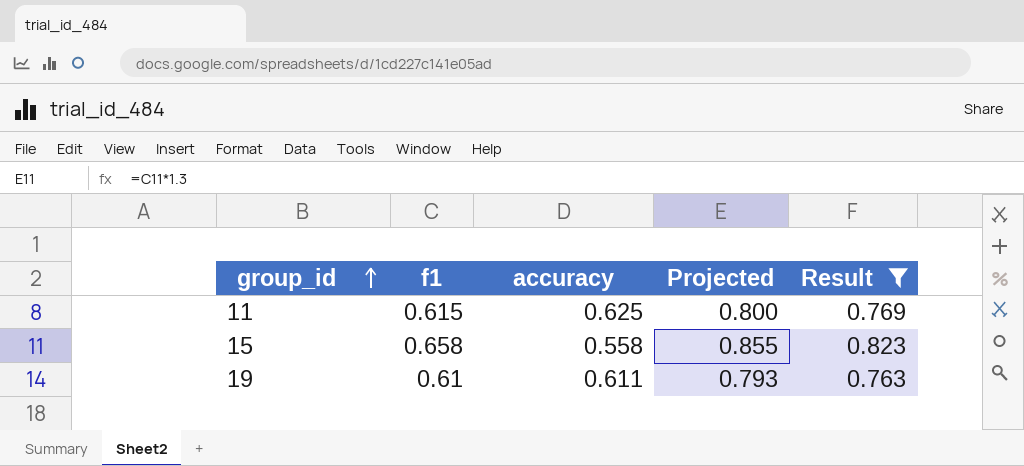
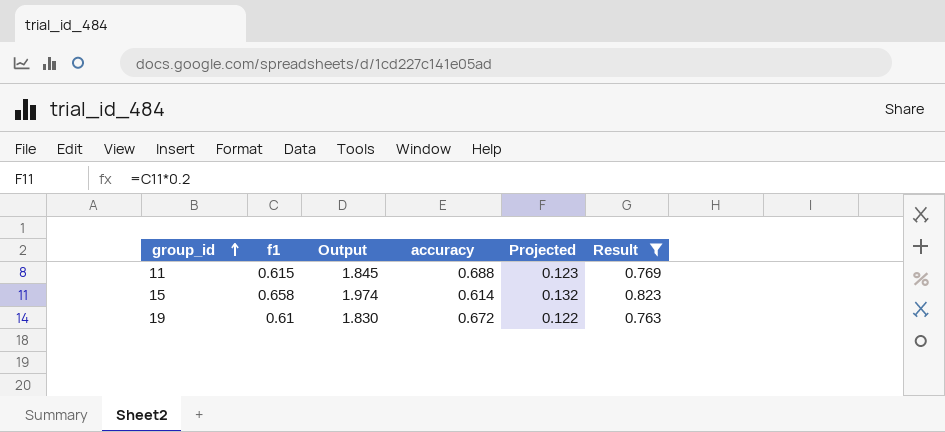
column Output | formula: none -> [f1] * 3
column Projected | formula: [f1] * 1.3 -> [f1] * 0.2
11 | accuracy: 0.625 -> 0.688
15 | accuracy: 0.558 -> 0.614
19 | accuracy: 0.611 -> 0.672

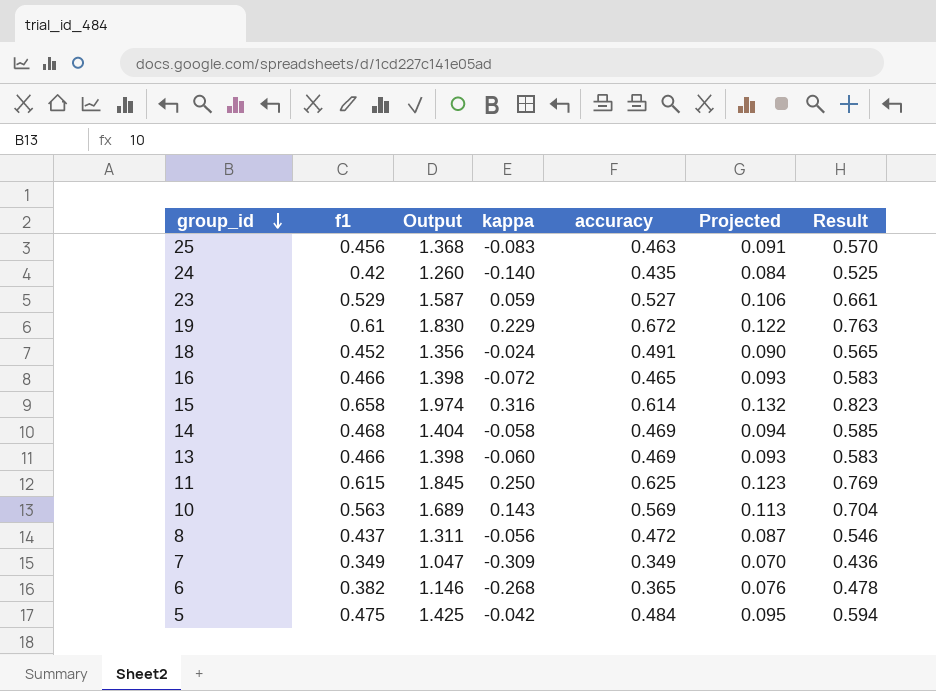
filter: Result >= 0.763 -> none
row order: group_id ascending -> group_id descending
column kappa | position: none -> 4
11 | accuracy: 0.688 -> 0.625

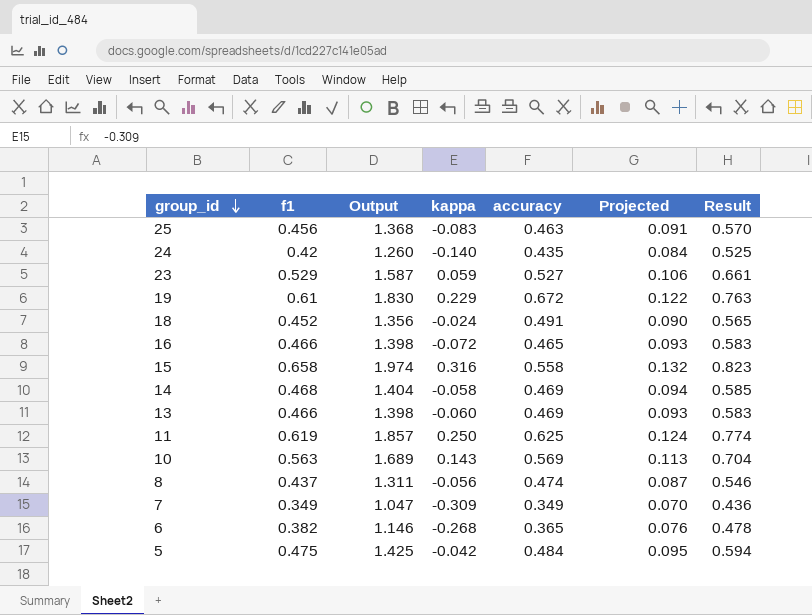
15 | accuracy: 0.614 -> 0.558
11 | f1: 0.615 -> 0.619
11 | Output: 1.845 -> 1.857
11 | Projected: 0.123 -> 0.124
11 | Result: 0.769 -> 0.774
8 | accuracy: 0.472 -> 0.474

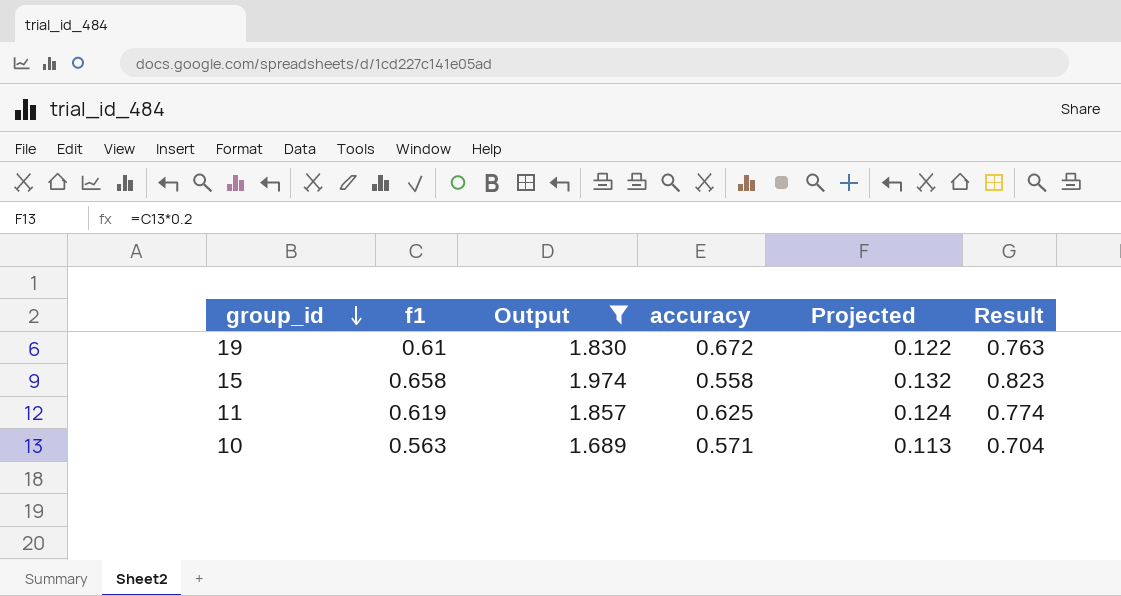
filter: none -> Output >= 1.689
column kappa | position: 4 -> none
10 | accuracy: 0.569 -> 0.571

